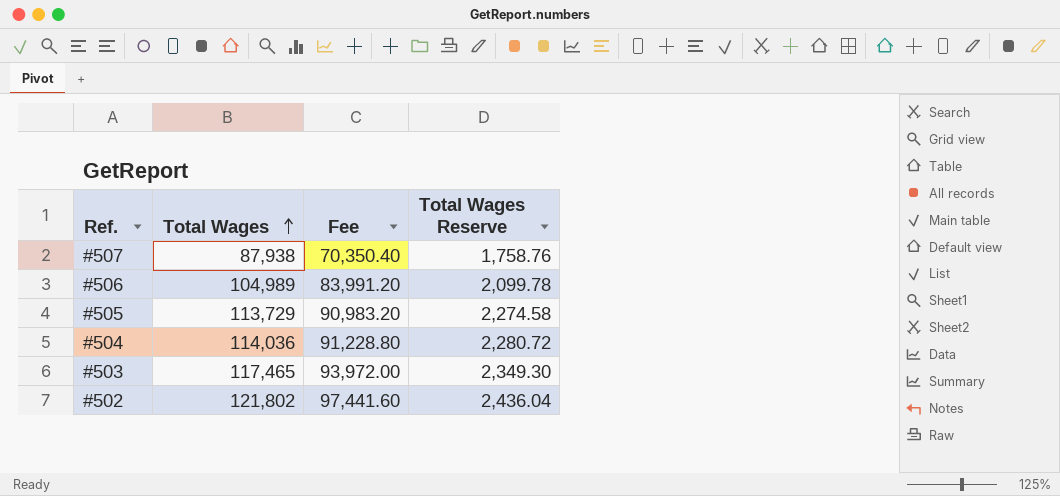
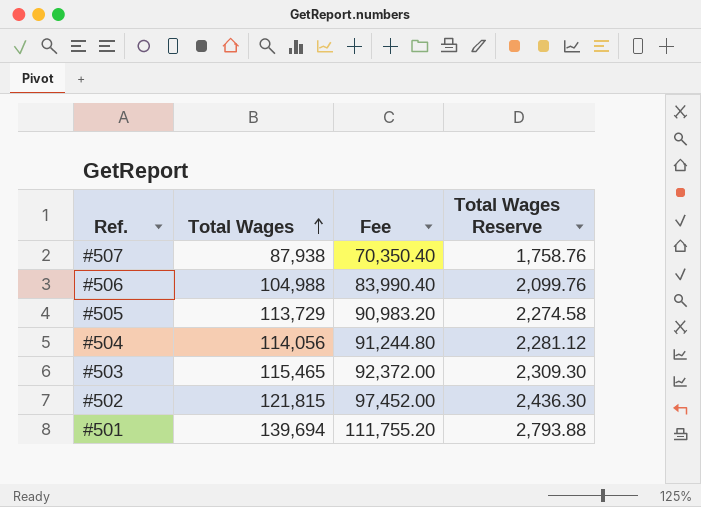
#506 | Total Wages: 104,989 -> 104,988
#506 | Fee: 83,991.20 -> 83,990.40
#506 | Total Wages Reserve: 2,099.78 -> 2,099.76
#504 | Total Wages: 114,036 -> 114,056
#504 | Fee: 91,228.80 -> 91,244.80
#504 | Total Wages Reserve: 2,280.72 -> 2,281.12
#503 | Total Wages: 117,465 -> 115,465
#503 | Fee: 93,972.00 -> 92,372.00
#503 | Total Wages Reserve: 2,349.30 -> 2,309.30
#502 | Total Wages: 121,802 -> 121,815
#502 | Fee: 97,441.60 -> 97,452.00
#502 | Total Wages Reserve: 2,436.04 -> 2,436.30
row #501: none -> 139,694 | 111,755.20 | 2,793.88

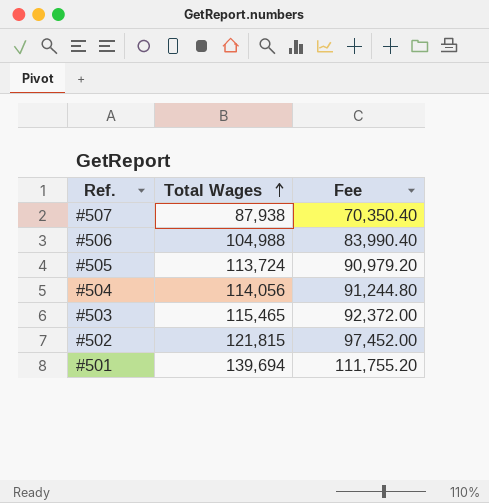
column Total Wages Reserve | formula: [Total Wages] * 0.02 -> none
#505 | Total Wages: 113,729 -> 113,724
#505 | Fee: 90,983.20 -> 90,979.20

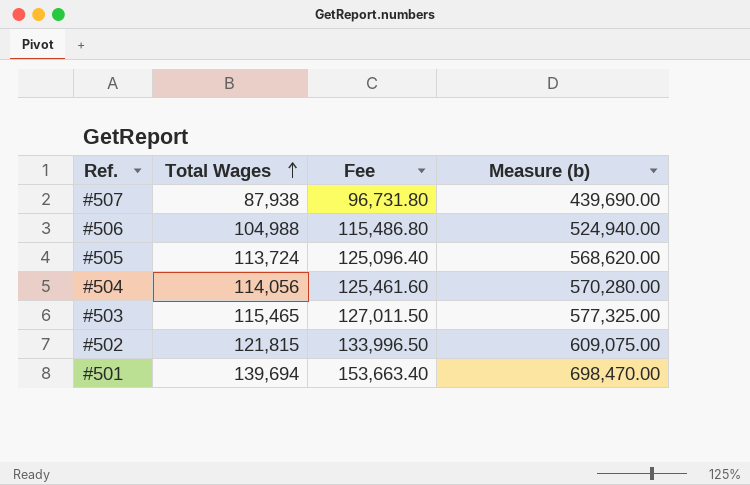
column Fee | formula: [Total Wages] * 0.8 -> [Total Wages] * 1.1
column Measure (b) | formula: none -> [Total Wages] * 5

